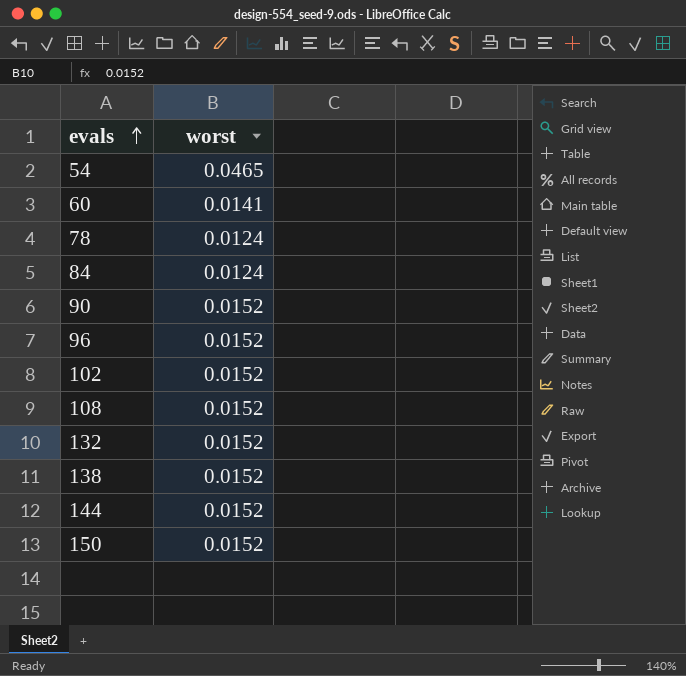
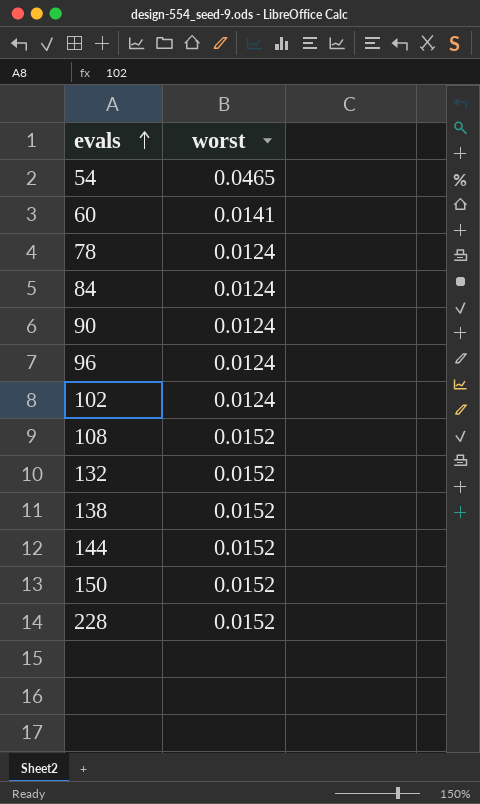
90 | worst: 0.0152 -> 0.0124
96 | worst: 0.0152 -> 0.0124
102 | worst: 0.0152 -> 0.0124
row 228: none -> 0.0152

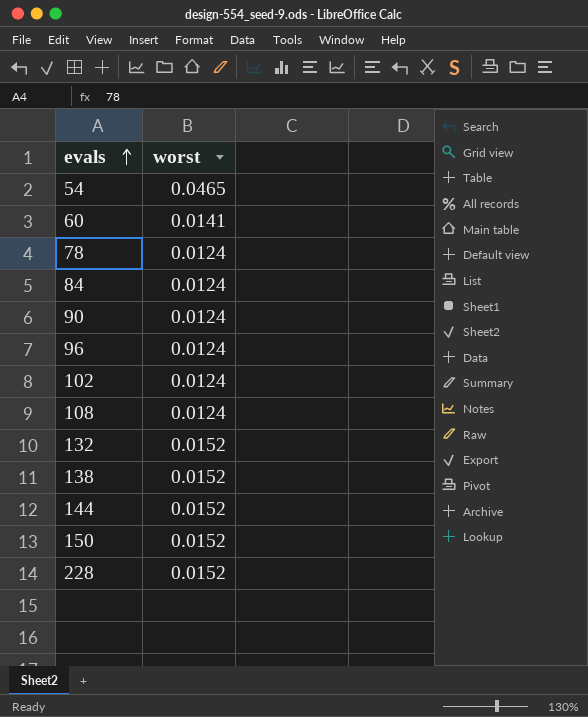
108 | worst: 0.0152 -> 0.0124

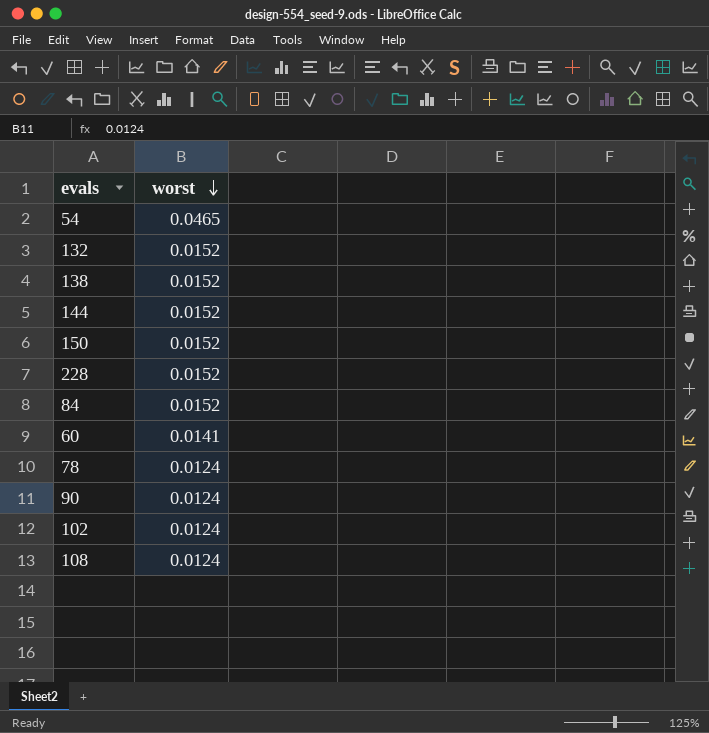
row order: evals ascending -> worst descending
row 96: 0.0124 -> none
84 | worst: 0.0124 -> 0.0152

